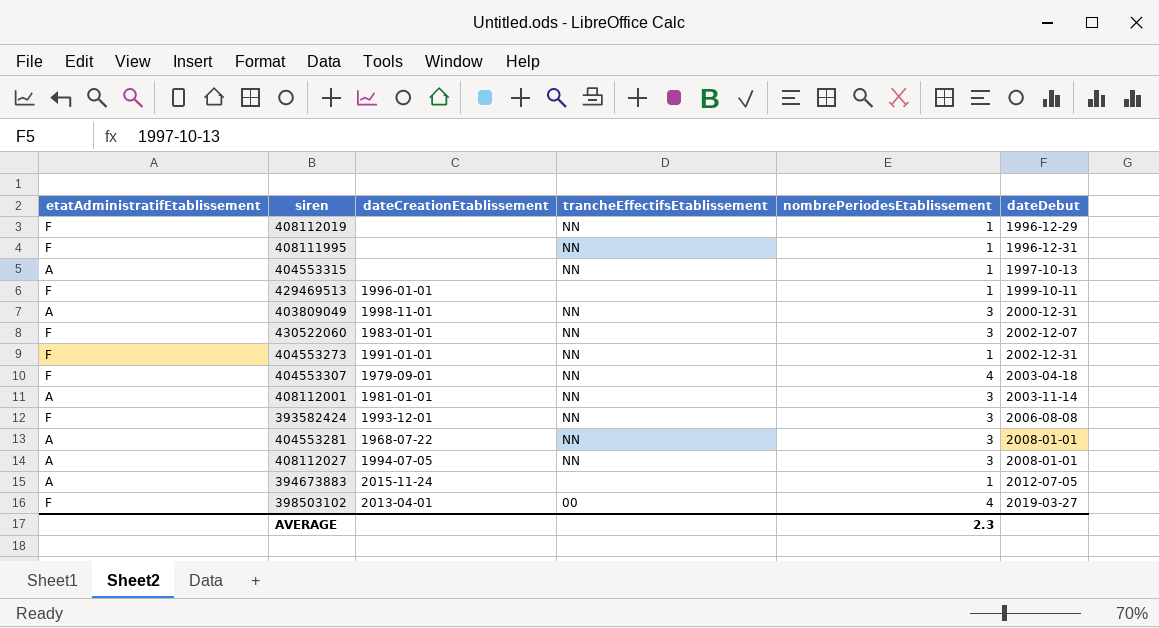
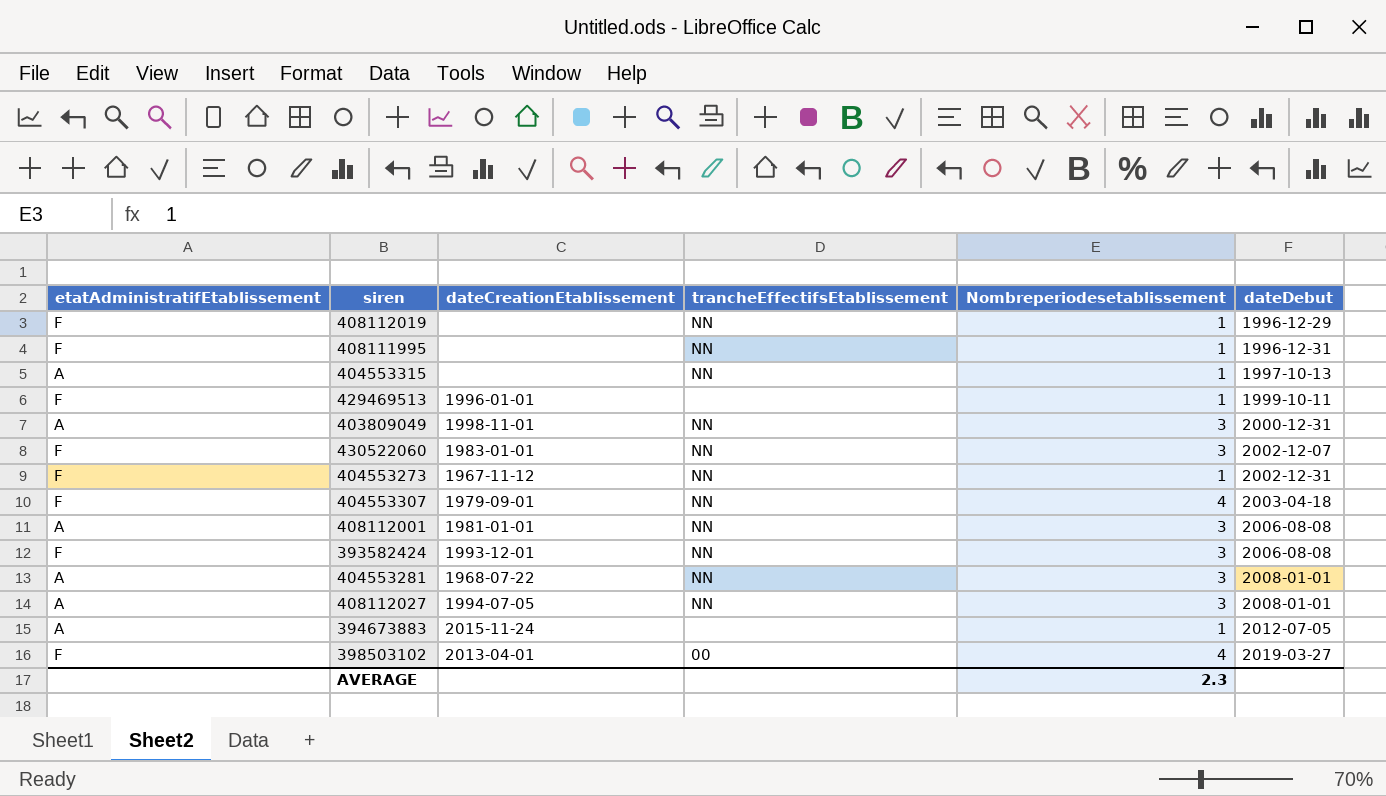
column name: nombrePeriodesEtablissement -> Nombreperiodesetablissement
404553273 | dateCreationEtablissement: 1991-01-01 -> 1967-11-12
408112001 | dateDebut: 2003-11-14 -> 2006-08-08

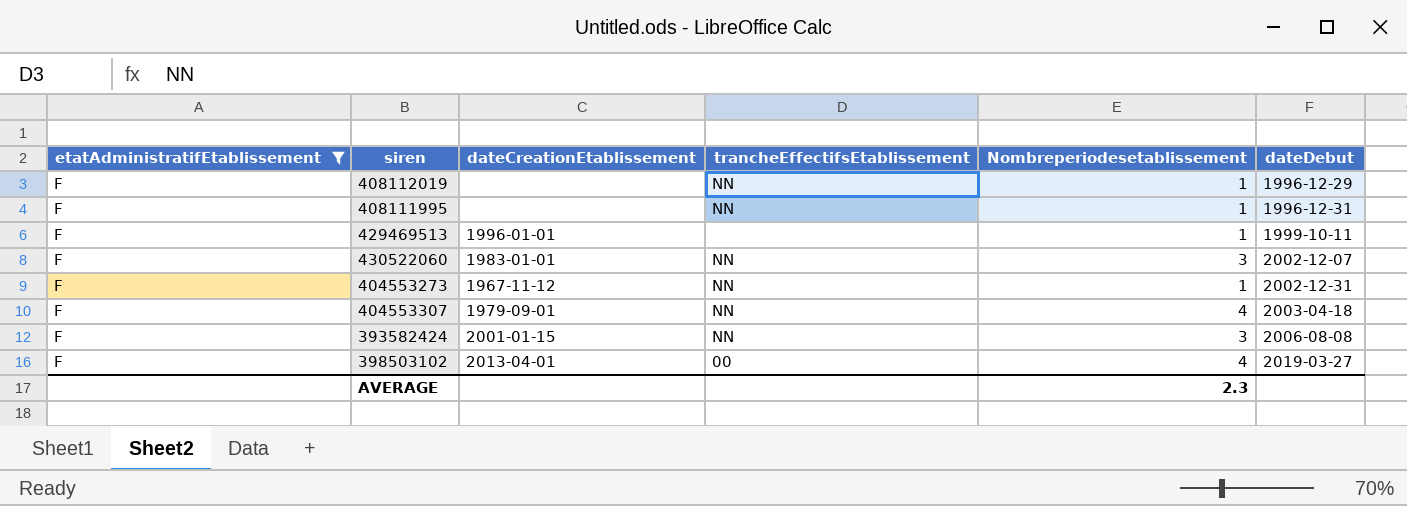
filter: none -> etatAdministratifEtablissement = F
393582424 | dateCreationEtablissement: 1993-12-01 -> 2001-01-15

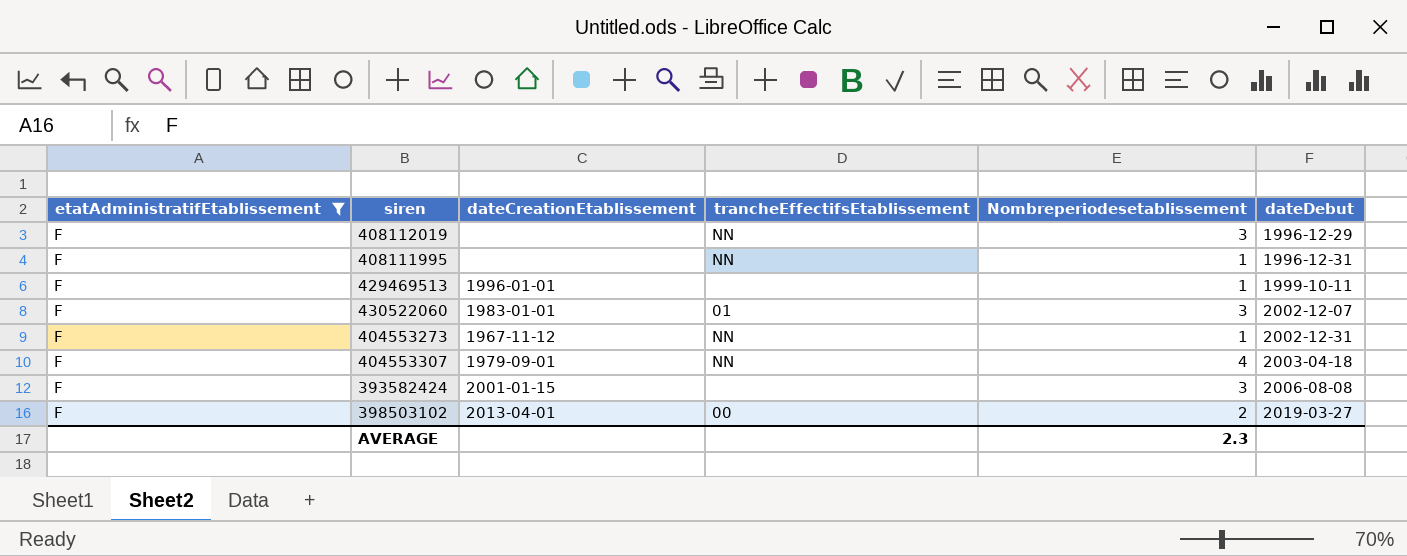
408112019 | Nombreperiodesetablissement: 1 -> 3
430522060 | trancheEffectifsEtablissement: NN -> 01
393582424 | trancheEffectifsEtablissement: NN -> none
398503102 | Nombreperiodesetablissement: 4 -> 2

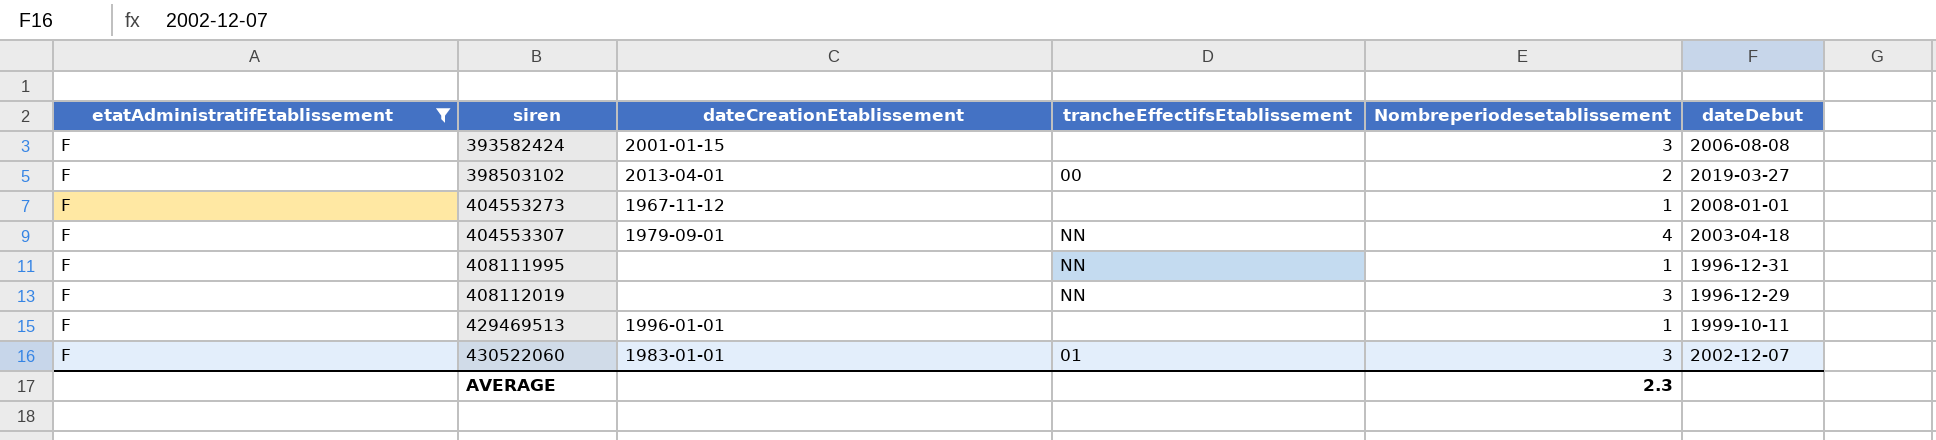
row order: dateDebut ascending -> siren ascending
404553273 | trancheEffectifsEtablissement: NN -> none
404553273 | dateDebut: 2002-12-31 -> 2008-01-01

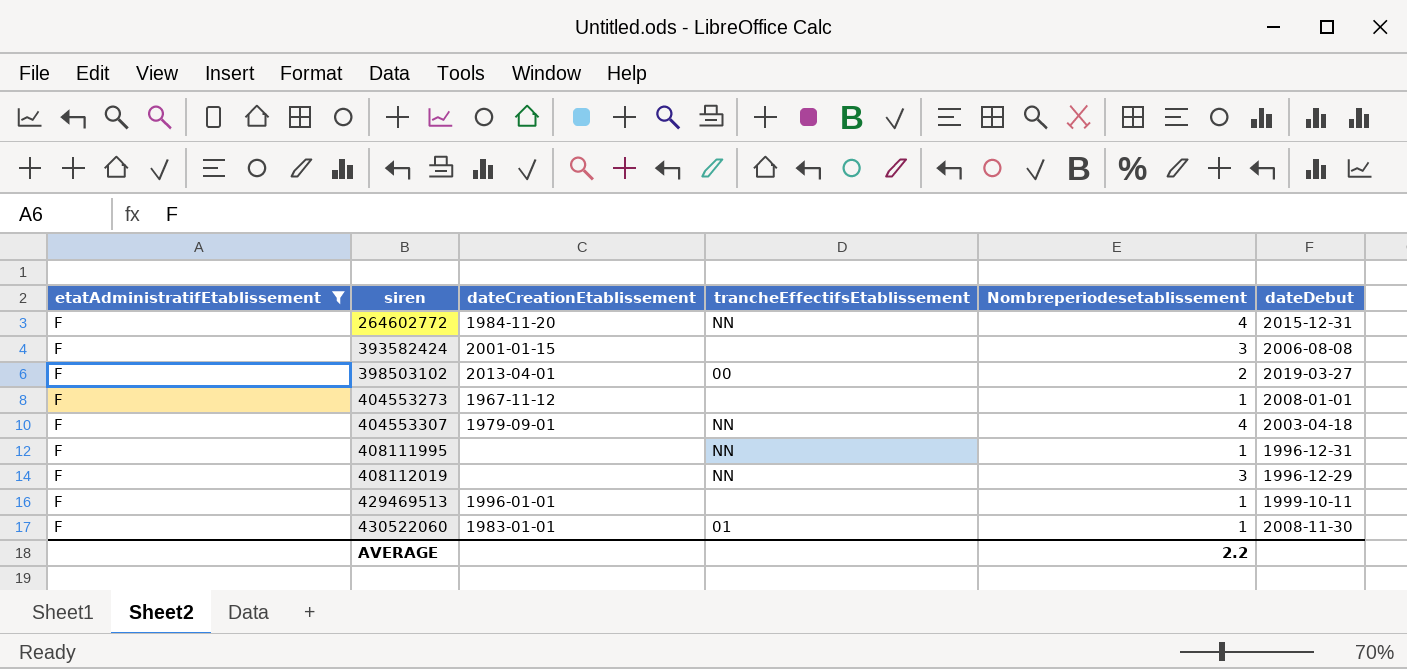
row 264602772: none -> F | 1984-11-20 | NN | 4 | 2015-12-31
430522060 | Nombreperiodesetablissement: 3 -> 1
430522060 | dateDebut: 2002-12-07 -> 2008-11-30
AVERAGE | Nombreperiodesetablissement: 2.3 -> 2.2

